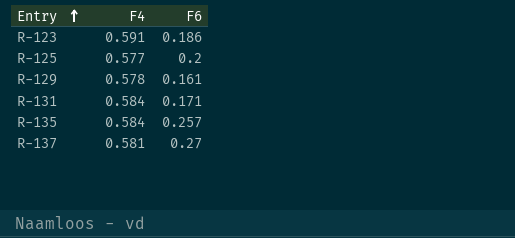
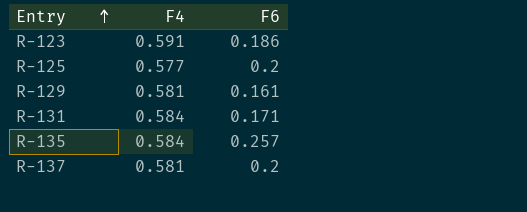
R-129 | F4: 0.578 -> 0.581
R-137 | F6: 0.27 -> 0.2

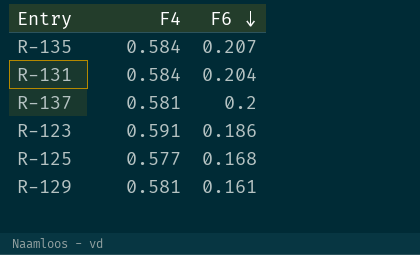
row order: Entry ascending -> F6 descending
R-135 | F6: 0.257 -> 0.207
R-131 | F6: 0.171 -> 0.204
R-125 | F6: 0.2 -> 0.168

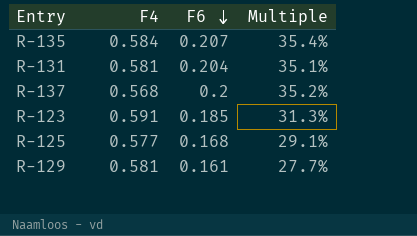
column Multiple | formula: none -> [F6] / [F4]
R-131 | F4: 0.584 -> 0.581
R-137 | F4: 0.581 -> 0.568
R-123 | F6: 0.186 -> 0.185

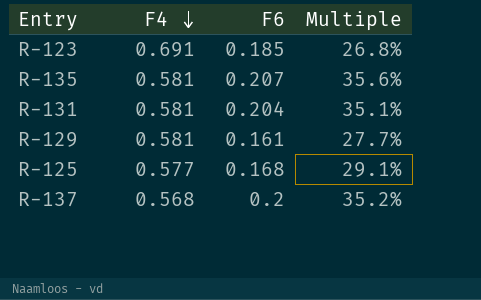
row order: F6 descending -> F4 descending
R-123 | F4: 0.591 -> 0.691
R-123 | Multiple: 31.3% -> 26.8%
R-135 | F4: 0.584 -> 0.581
R-135 | Multiple: 35.4% -> 35.6%

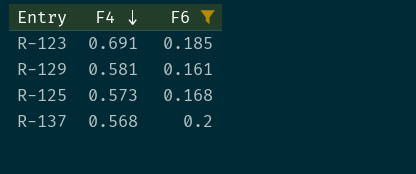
filter: none -> F6 <= 0.2
column Multiple | formula: [F6] / [F4] -> none
R-125 | F4: 0.577 -> 0.573

